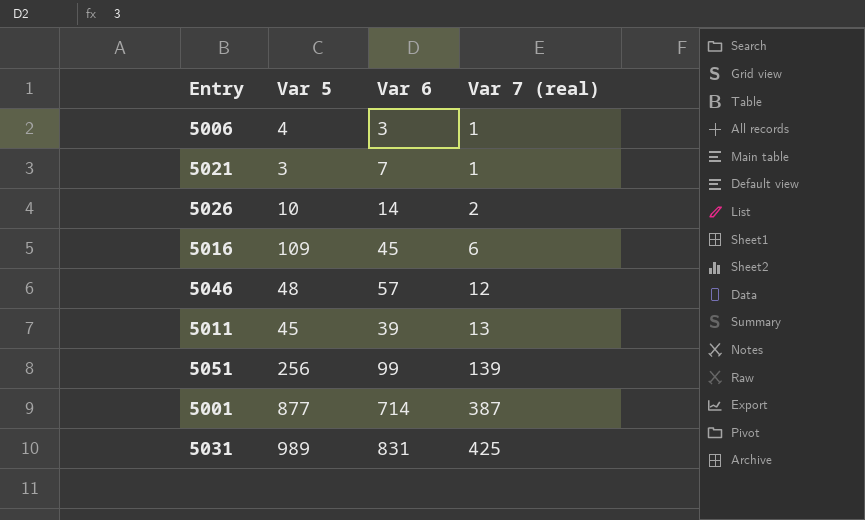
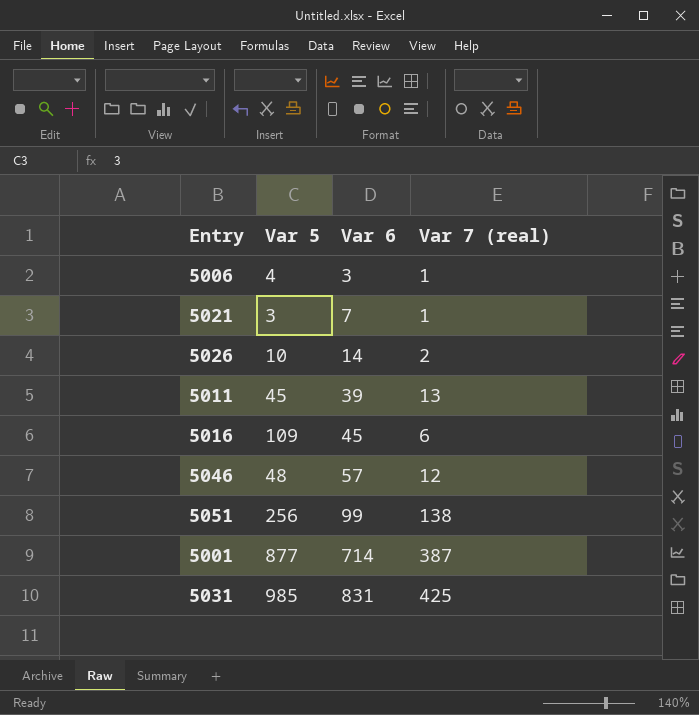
row order: Var 7 (real) ascending -> Var 6 ascending
5051 | Var 7 (real): 139 -> 138
5031 | Var 5: 989 -> 985

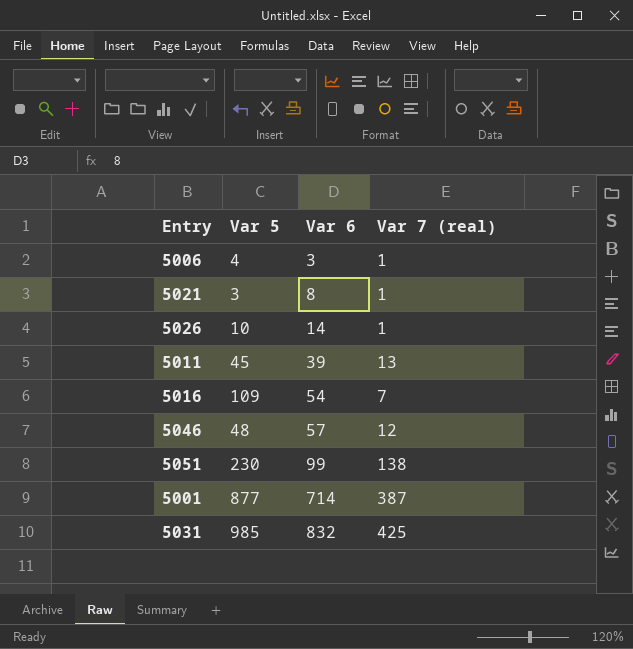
5021 | Var 6: 7 -> 8
5026 | Var 7 (real): 2 -> 1
5016 | Var 6: 45 -> 54
5016 | Var 7 (real): 6 -> 7
5051 | Var 5: 256 -> 230
5031 | Var 6: 831 -> 832

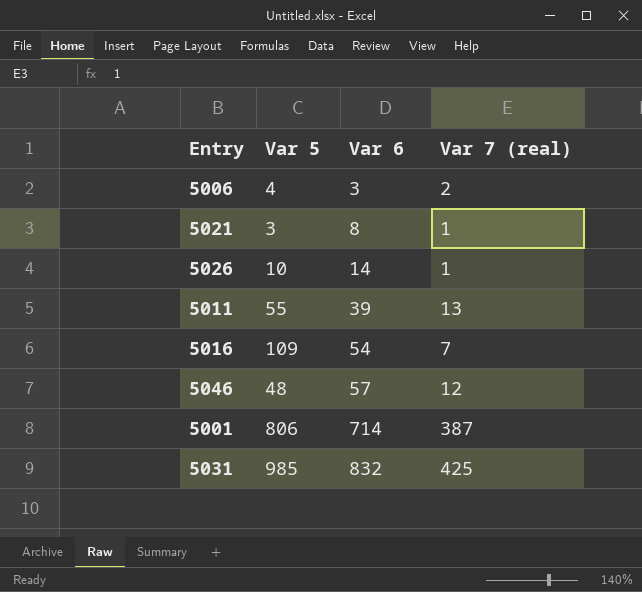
row 5051: 230 | 99 | 138 -> none
5006 | Var 7 (real): 1 -> 2
5011 | Var 5: 45 -> 55
5001 | Var 5: 877 -> 806

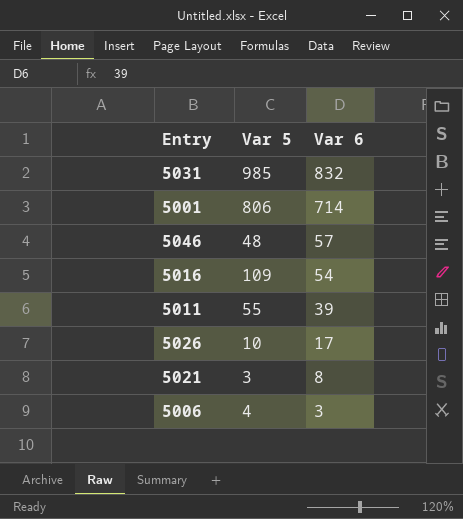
row order: Var 6 ascending -> Var 6 descending
column Var 7 (real) | position: 4 -> none
5026 | Var 6: 14 -> 17

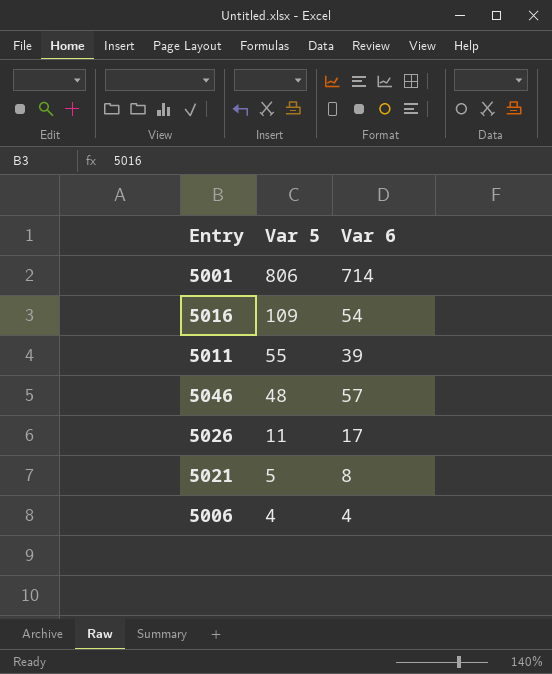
row order: Var 6 descending -> Var 5 descending
row 5031: 985 | 832 -> none
5026 | Var 5: 10 -> 11
5021 | Var 5: 3 -> 5
5006 | Var 6: 3 -> 4

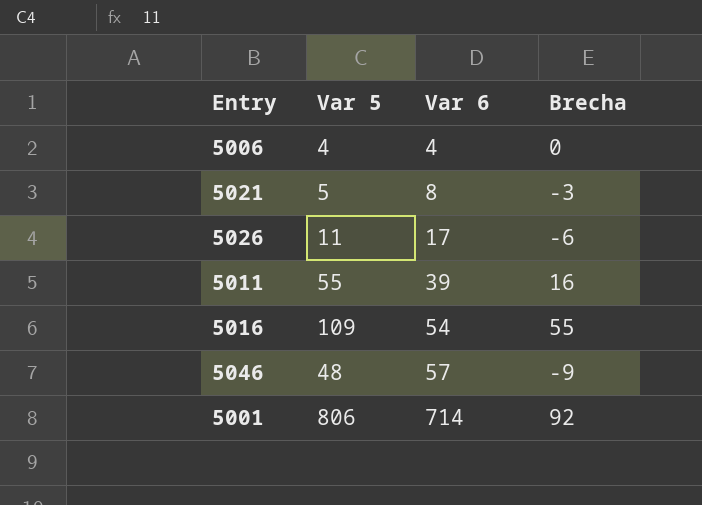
row order: Var 5 descending -> Var 6 ascending
column Brecha | formula: none -> [Var 5] - [Var 6]

